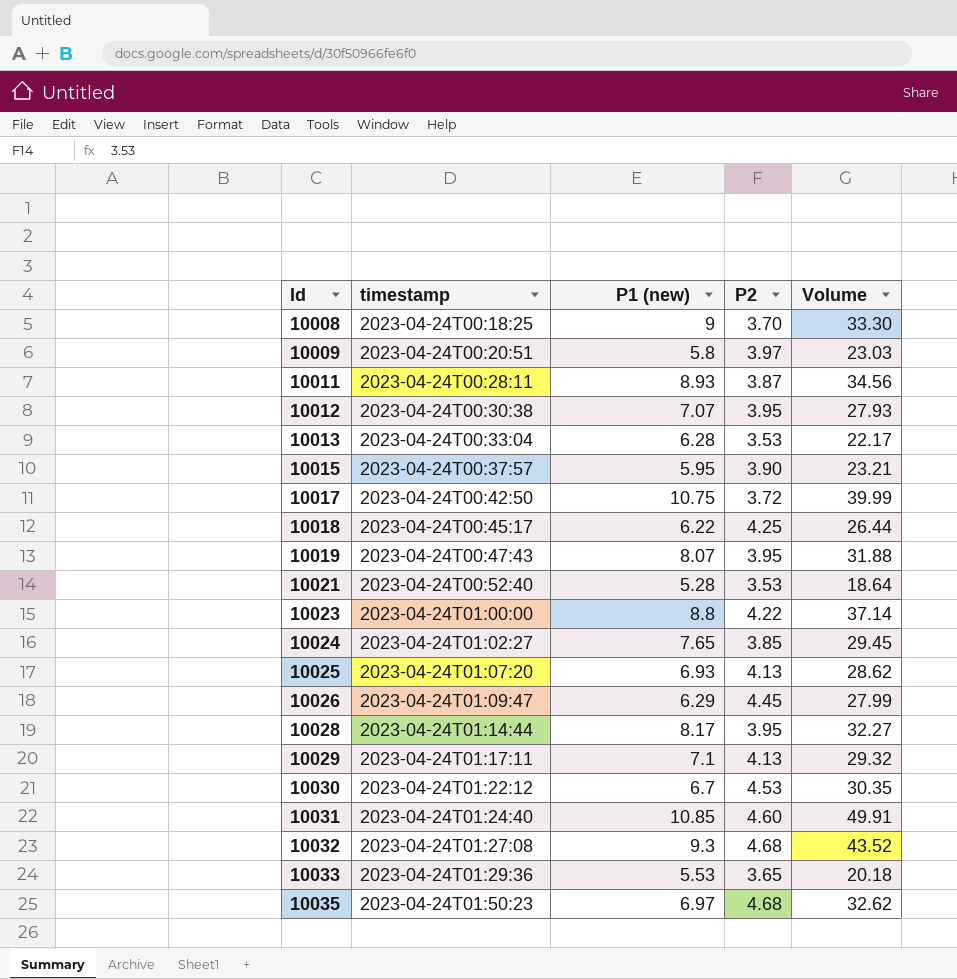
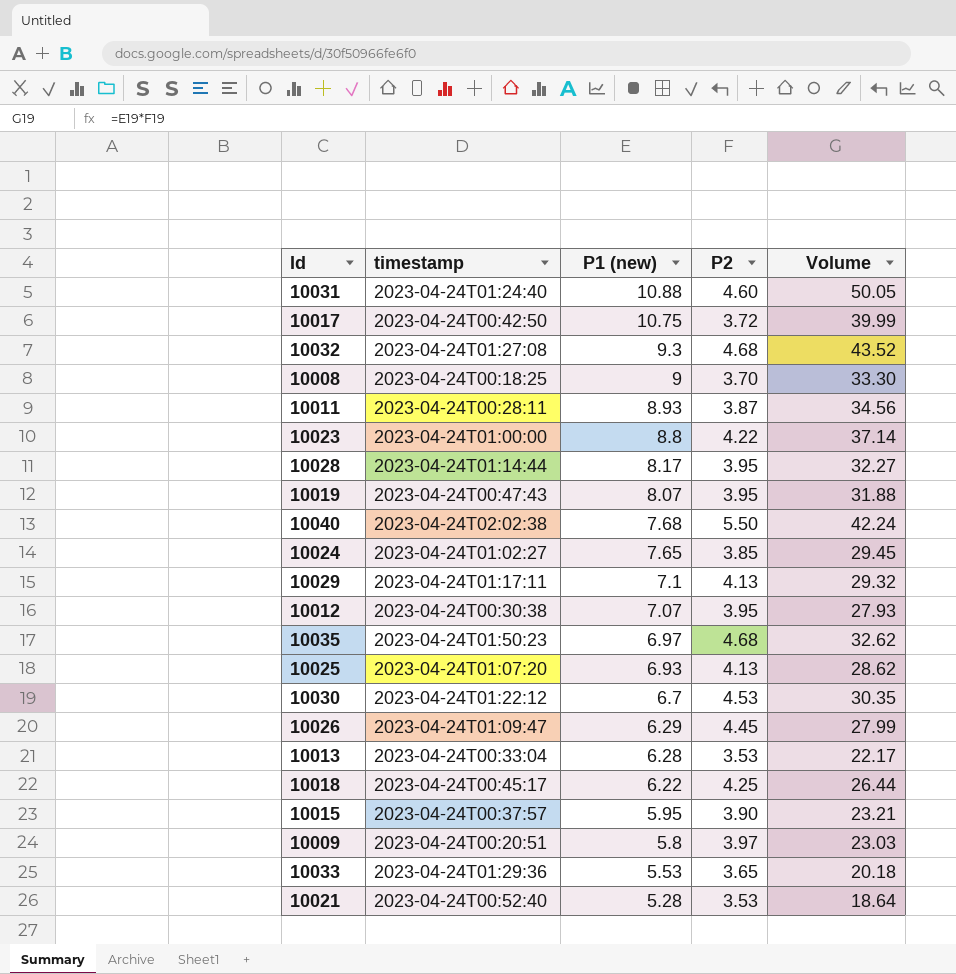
row order: Id ascending -> P1 (new) descending
10031 | P1 (new): 10.85 -> 10.88
10031 | Volume: 49.91 -> 50.05
row 10040: none -> 2023-04-24T02:02:38 | 7.68 | 5.50 | 42.24

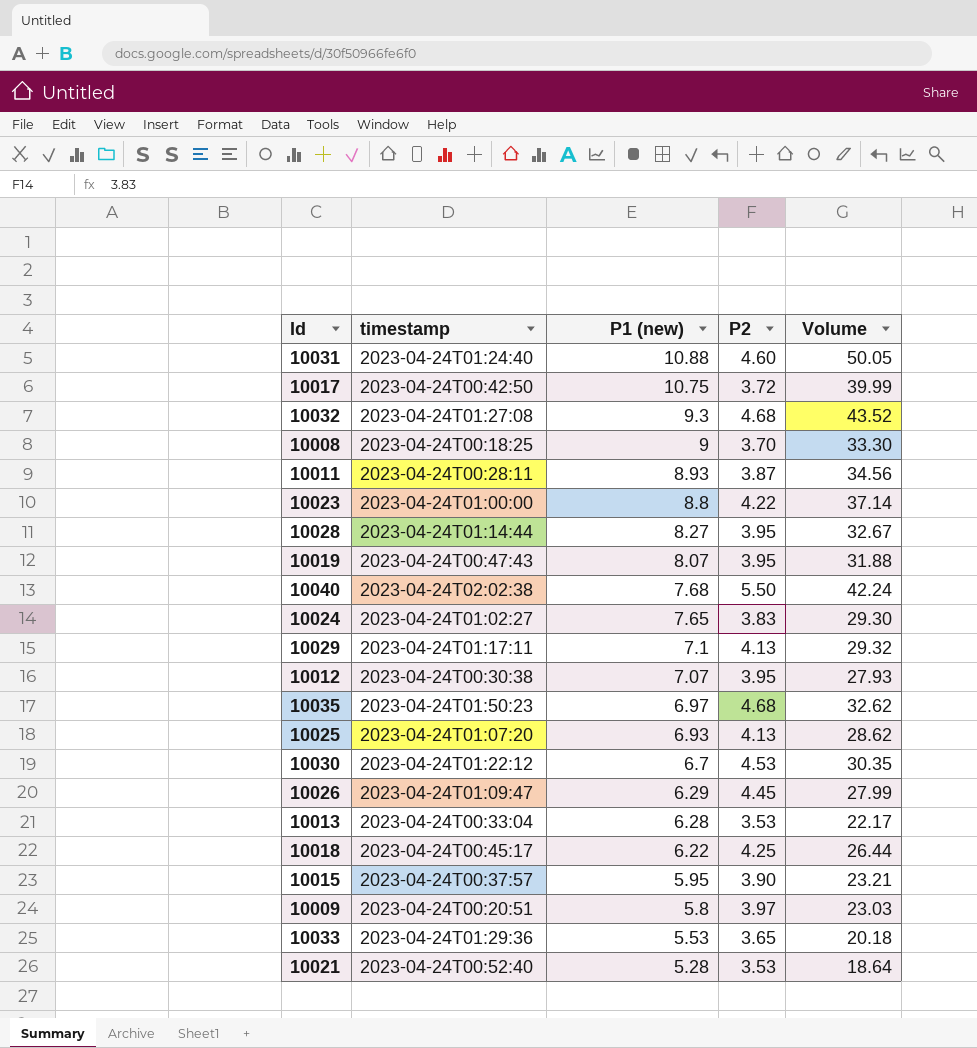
10028 | P1 (new): 8.17 -> 8.27
10028 | Volume: 32.27 -> 32.67
10024 | P2: 3.85 -> 3.83
10024 | Volume: 29.45 -> 29.30

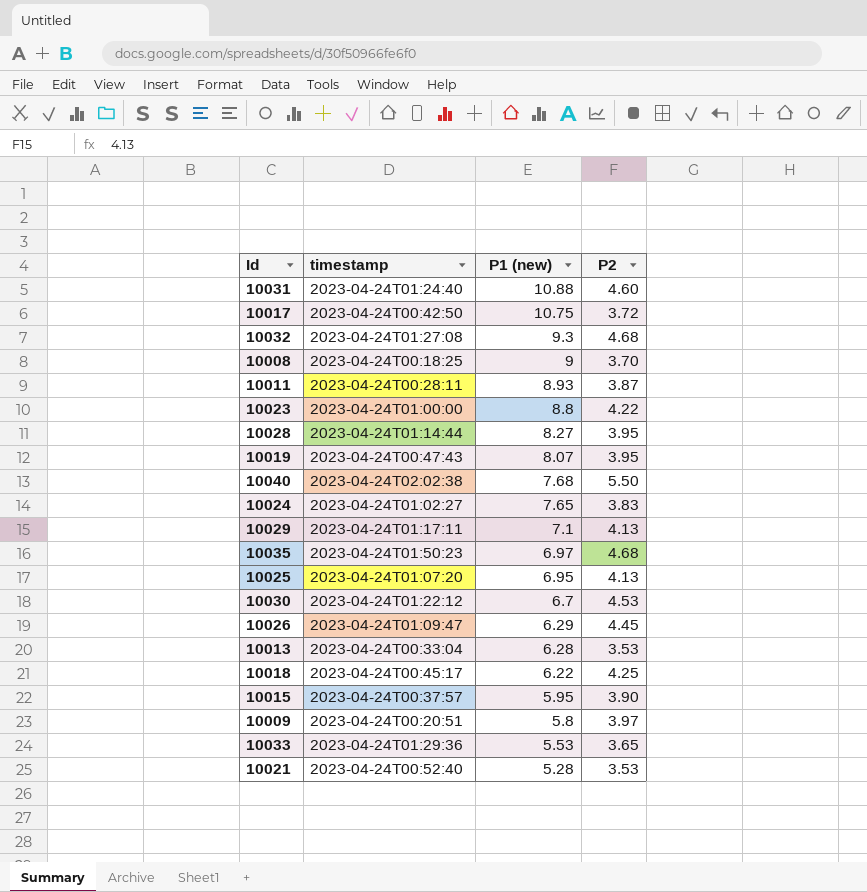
column Volume | formula: [P1 (new)] * [P2] -> none
row 10012: 2023-04-24T00:30:38 | 7.07 | 3.95 | 27.93 -> none
10025 | P1 (new): 6.93 -> 6.95

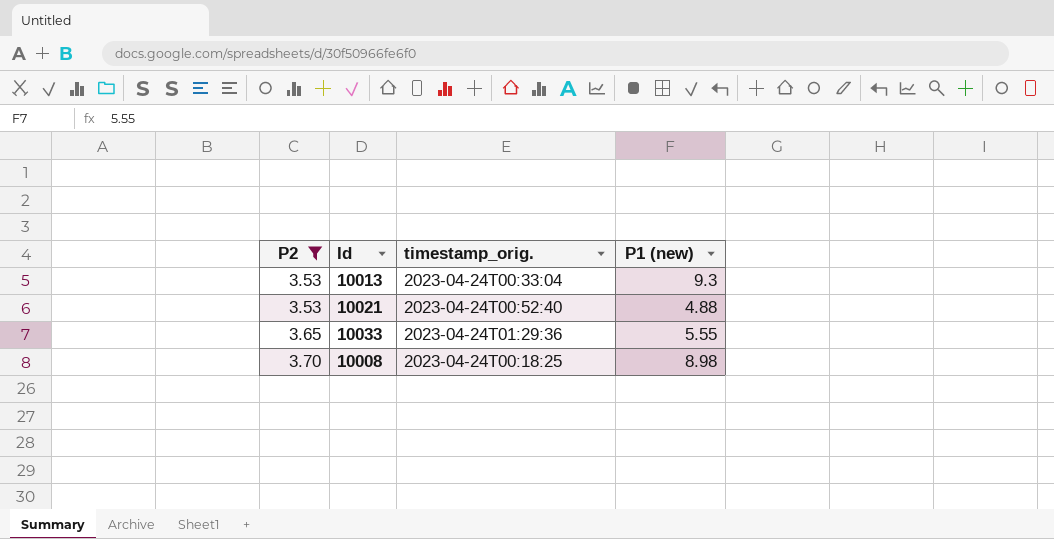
filter: none -> P2 <= 3.70
row order: P1 (new) descending -> P2 ascending
column P2 | position: 4 -> 1
column name: timestamp -> timestamp_orig.
10013 | P1 (new): 6.28 -> 9.3
10021 | P1 (new): 5.28 -> 4.88
10033 | P1 (new): 5.53 -> 5.55
10008 | P1 (new): 9 -> 8.98

